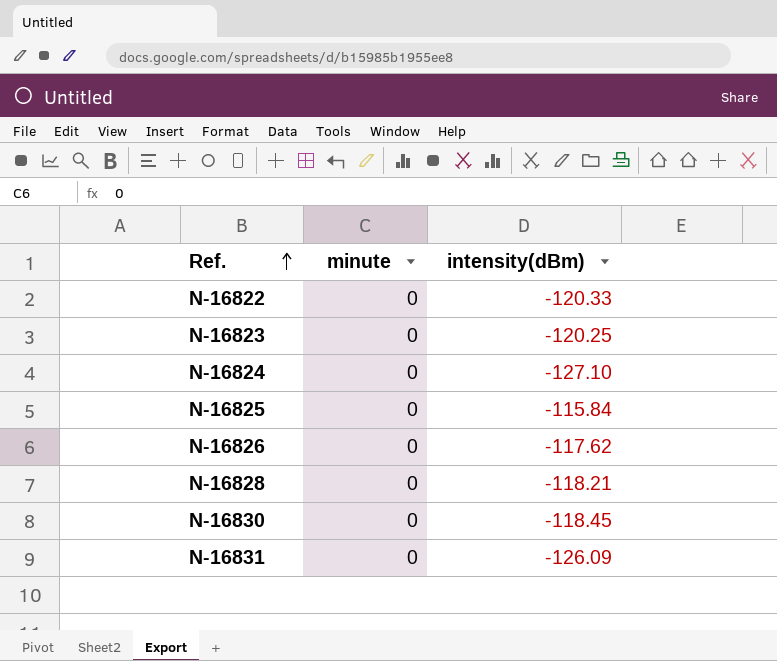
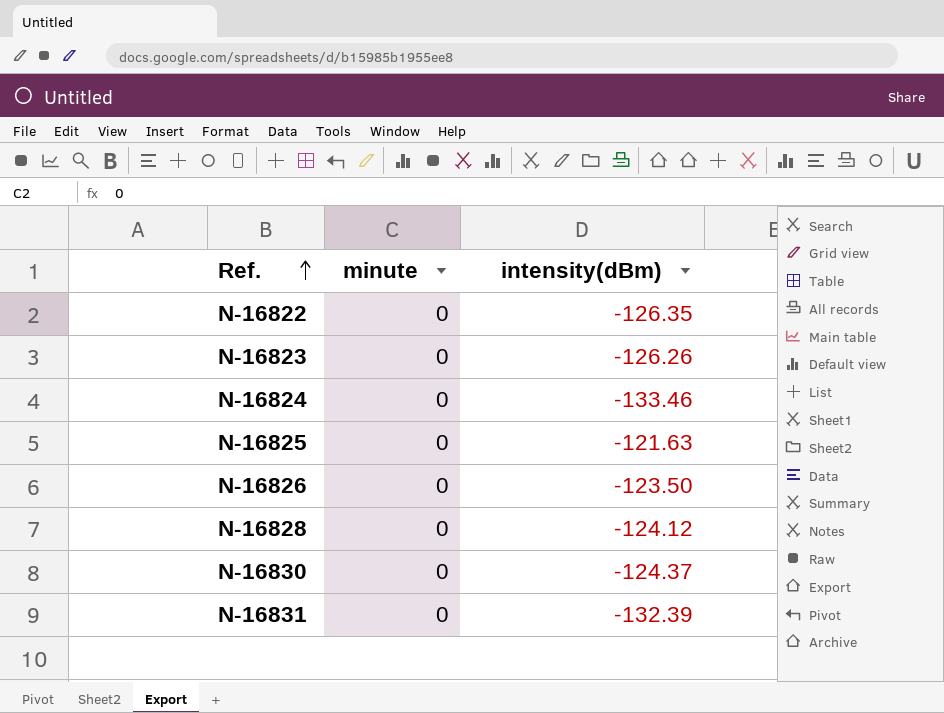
N-16822 | intensity(dBm): -120.33 -> -126.35
N-16823 | intensity(dBm): -120.25 -> -126.26
N-16824 | intensity(dBm): -127.10 -> -133.46
N-16825 | intensity(dBm): -115.84 -> -121.63
N-16826 | intensity(dBm): -117.62 -> -123.50
N-16828 | intensity(dBm): -118.21 -> -124.12
N-16830 | intensity(dBm): -118.45 -> -124.37
N-16831 | intensity(dBm): -126.09 -> -132.39

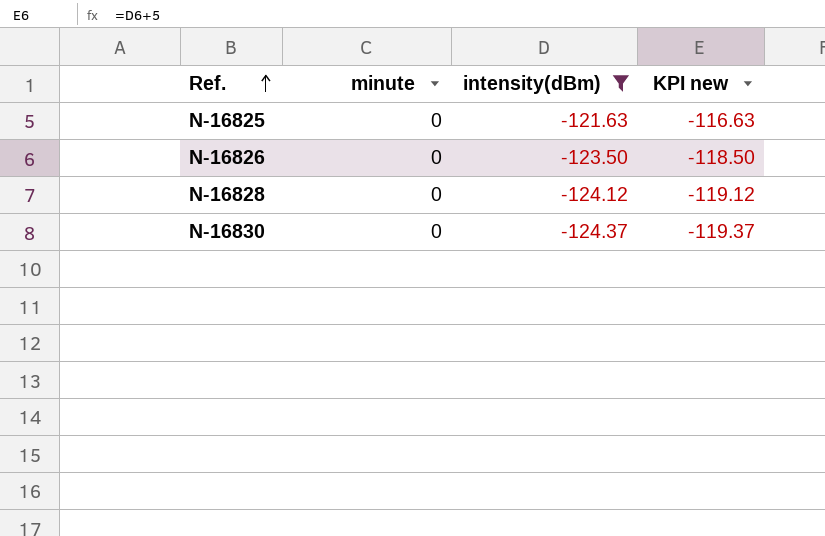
filter: none -> intensity(dBm) >= -124.37
column KPI new | formula: none -> [intensity(dBm)] + 5

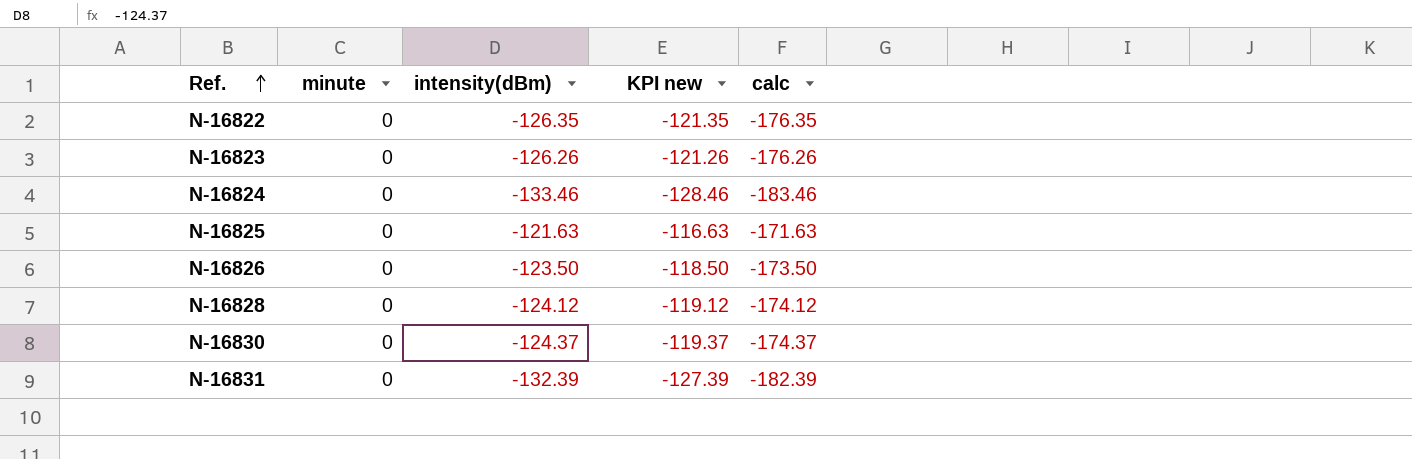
filter: intensity(dBm) >= -124.37 -> none
column calc | formula: none -> [intensity(dBm)] - 50

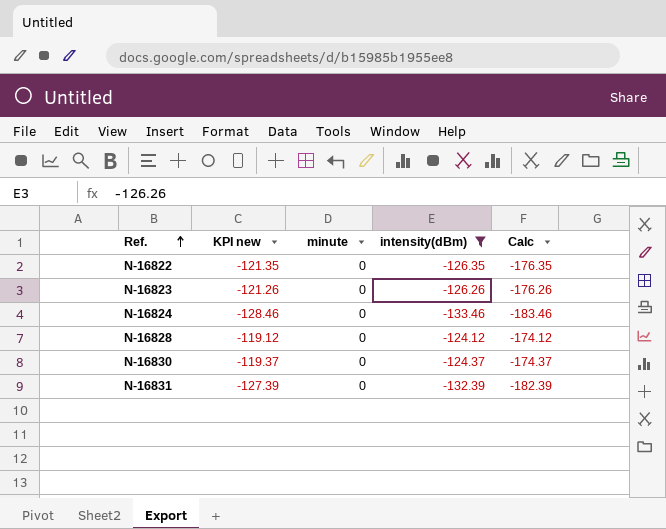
filter: none -> intensity(dBm) <= -124.12
column KPI new | position: 4 -> 2
column name: calc -> Calc

